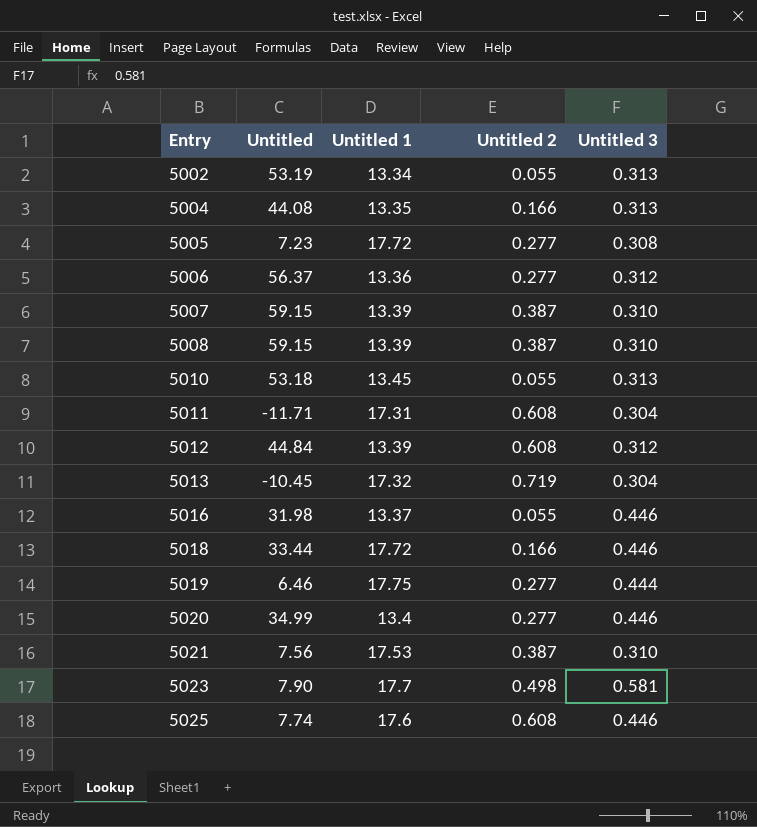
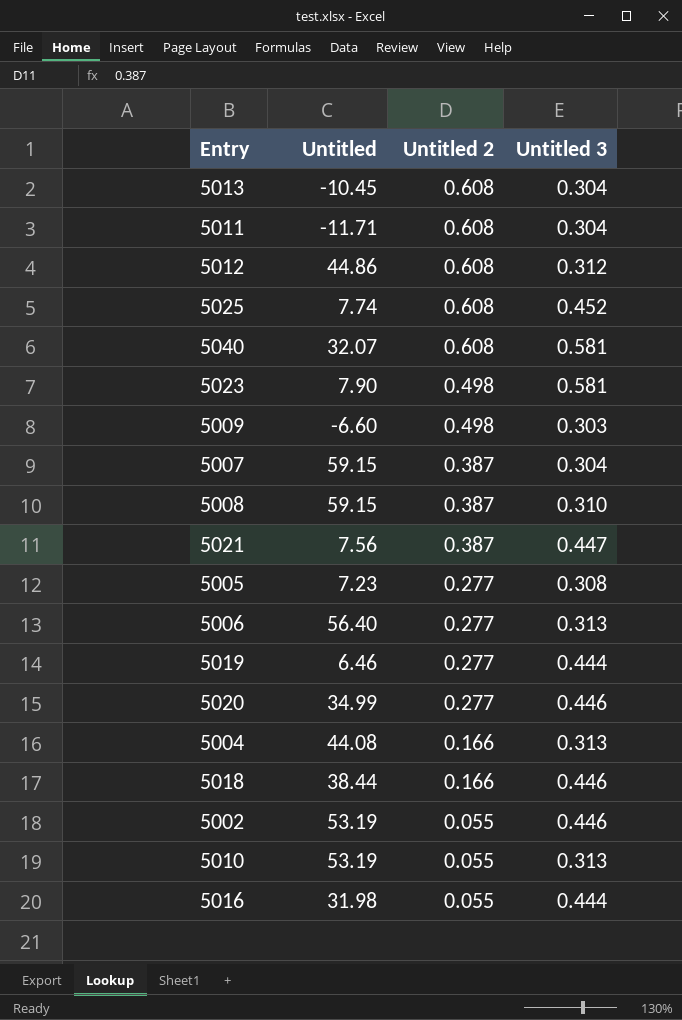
row order: Entry ascending -> Untitled 2 descending
column Untitled 1 | position: 3 -> none
5013 | Untitled 2: 0.719 -> 0.608
5012 | Untitled: 44.84 -> 44.86
5025 | Untitled 3: 0.446 -> 0.452
row 5040: none -> 32.07 | 0.608 | 0.581
row 5009: none -> -6.60 | 0.498 | 0.303
5007 | Untitled 3: 0.310 -> 0.304
5021 | Untitled 3: 0.310 -> 0.447
5006 | Untitled: 56.37 -> 56.40
5006 | Untitled 3: 0.312 -> 0.313
5018 | Untitled: 33.44 -> 38.44
5002 | Untitled 3: 0.313 -> 0.446
5010 | Untitled: 53.18 -> 53.19
5016 | Untitled 3: 0.446 -> 0.444

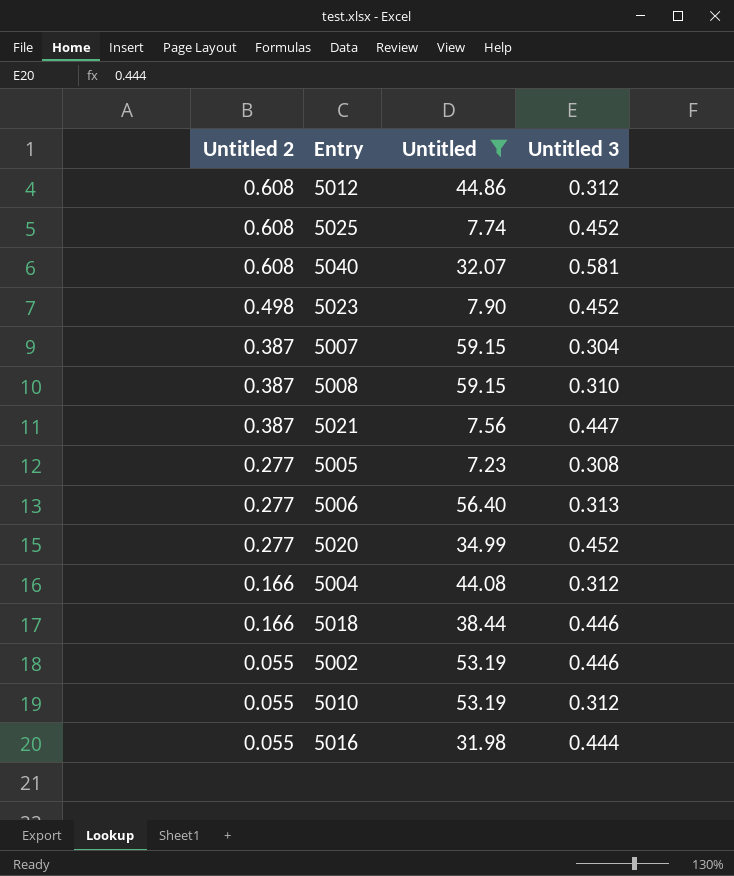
filter: none -> Untitled >= 7.23
column Untitled 2 | position: 3 -> 1
5023 | Untitled 3: 0.581 -> 0.452
5020 | Untitled 3: 0.446 -> 0.452
5004 | Untitled 3: 0.313 -> 0.312
5010 | Untitled 3: 0.313 -> 0.312

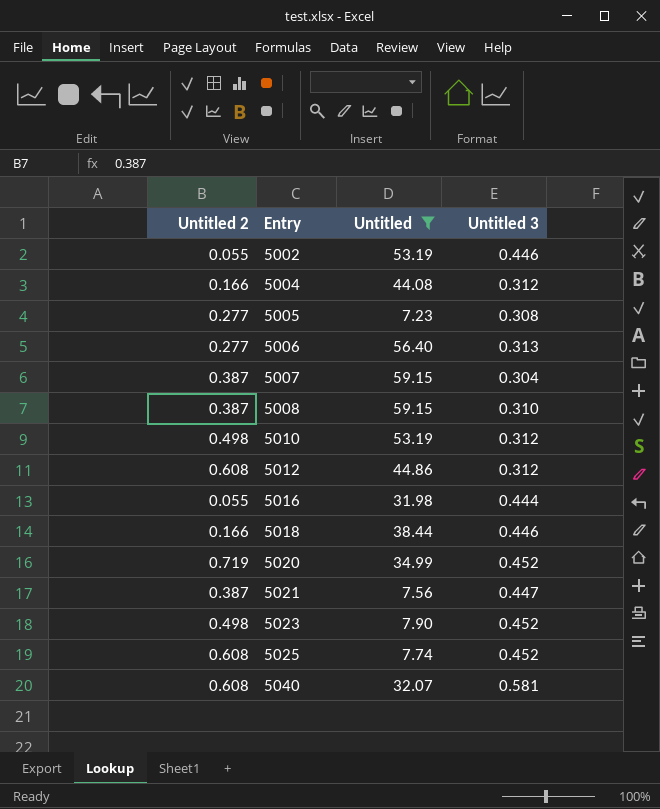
row order: Untitled 2 descending -> Entry ascending
5010 | Untitled 2: 0.055 -> 0.498
5020 | Untitled 2: 0.277 -> 0.719

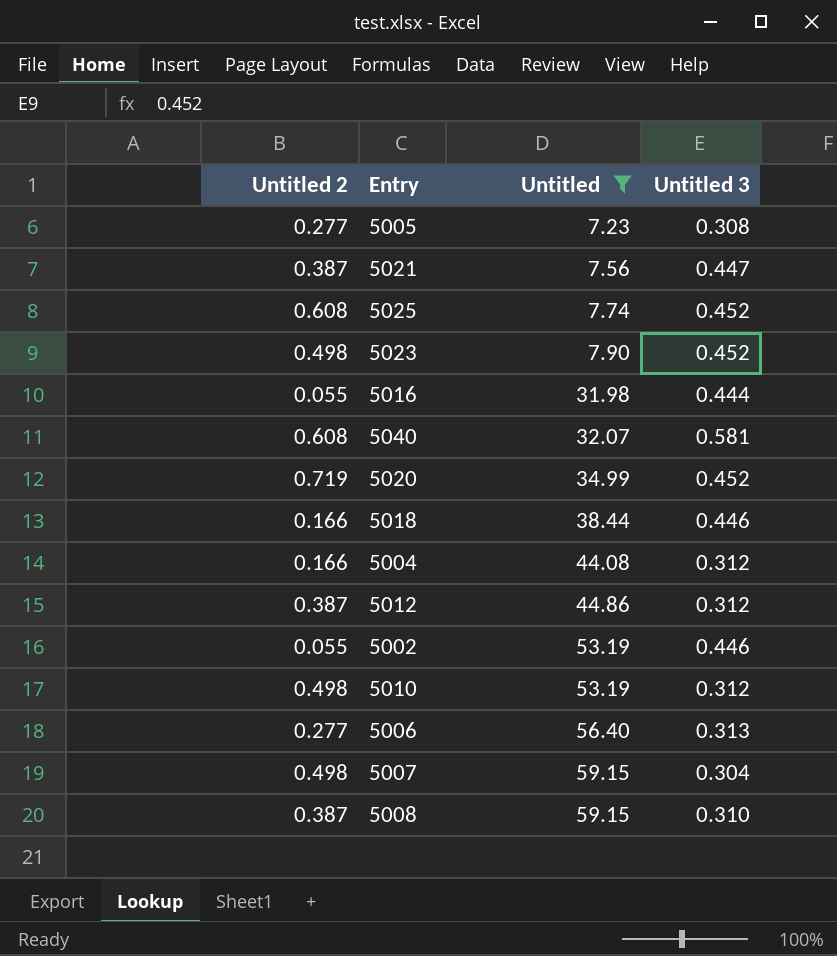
row order: Entry ascending -> Untitled ascending
5012 | Untitled 2: 0.608 -> 0.387
5007 | Untitled 2: 0.387 -> 0.498

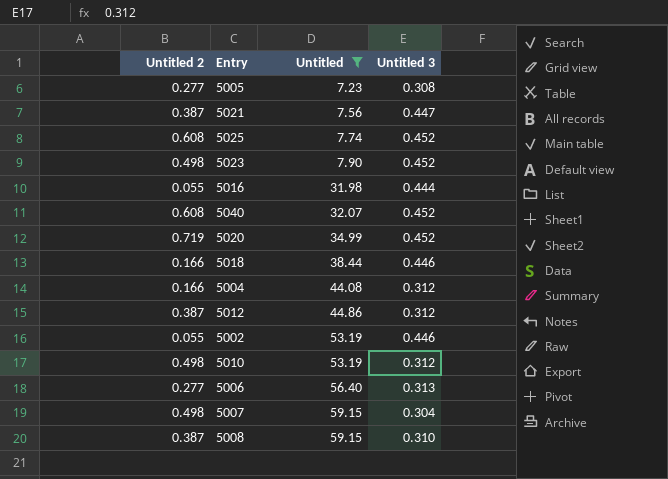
5040 | Untitled 3: 0.581 -> 0.452

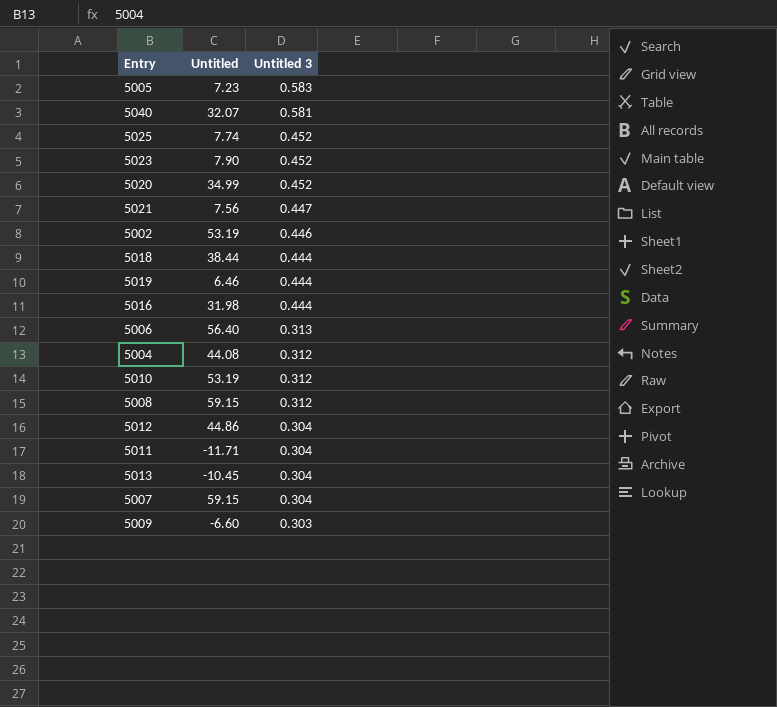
filter: Untitled >= 7.23 -> none
row order: Untitled ascending -> Untitled 3 descending
column Untitled 2 | position: 1 -> none
5005 | Untitled 3: 0.308 -> 0.583
5040 | Untitled 3: 0.452 -> 0.581
5018 | Untitled 3: 0.446 -> 0.444
5008 | Untitled 3: 0.310 -> 0.312
5012 | Untitled 3: 0.312 -> 0.304

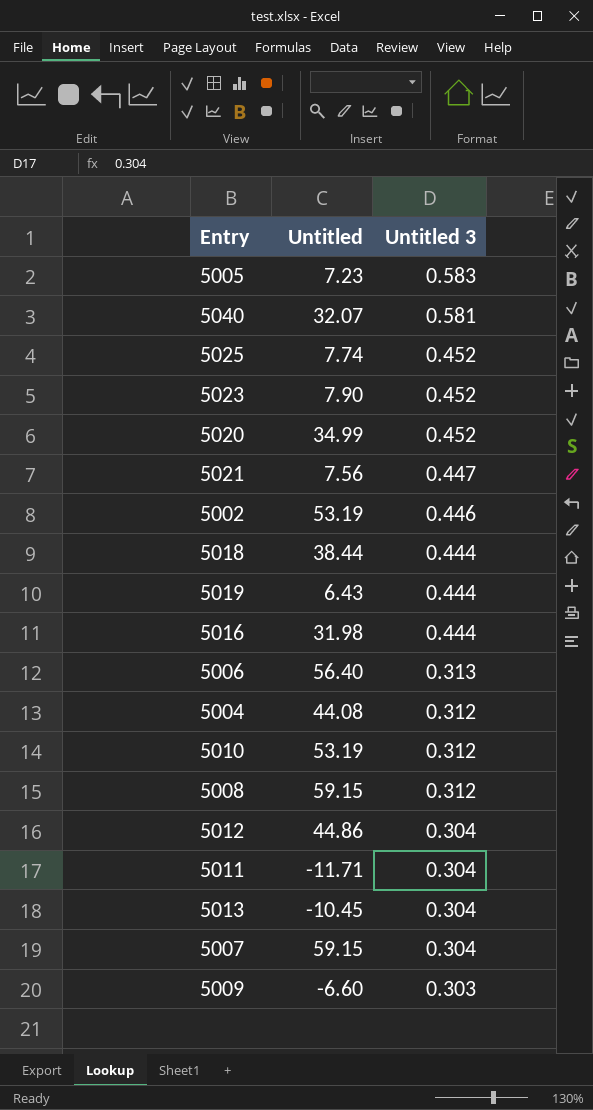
5019 | Untitled: 6.46 -> 6.43

